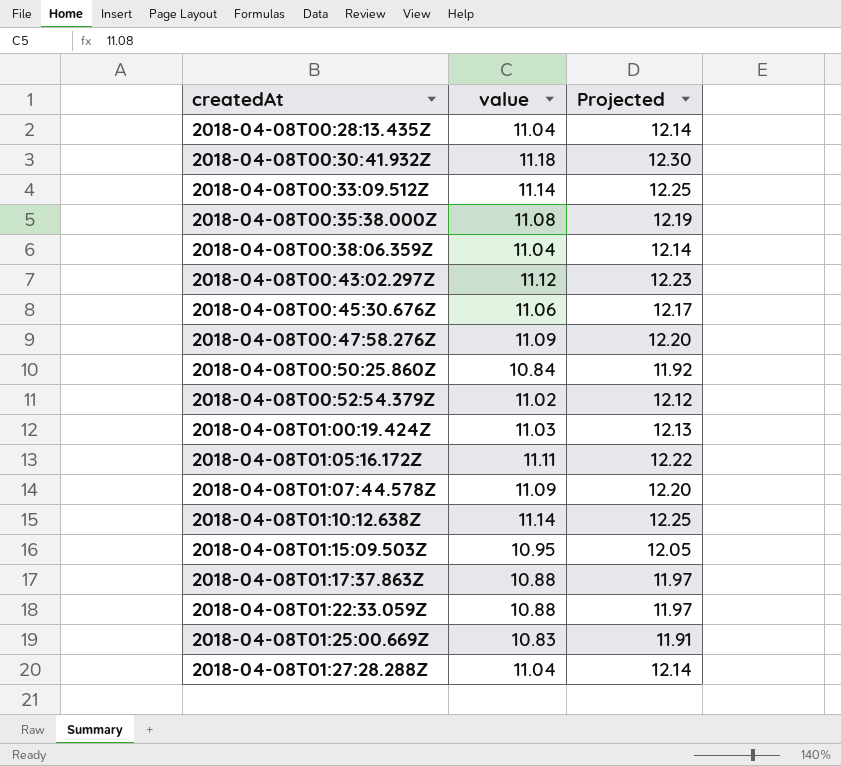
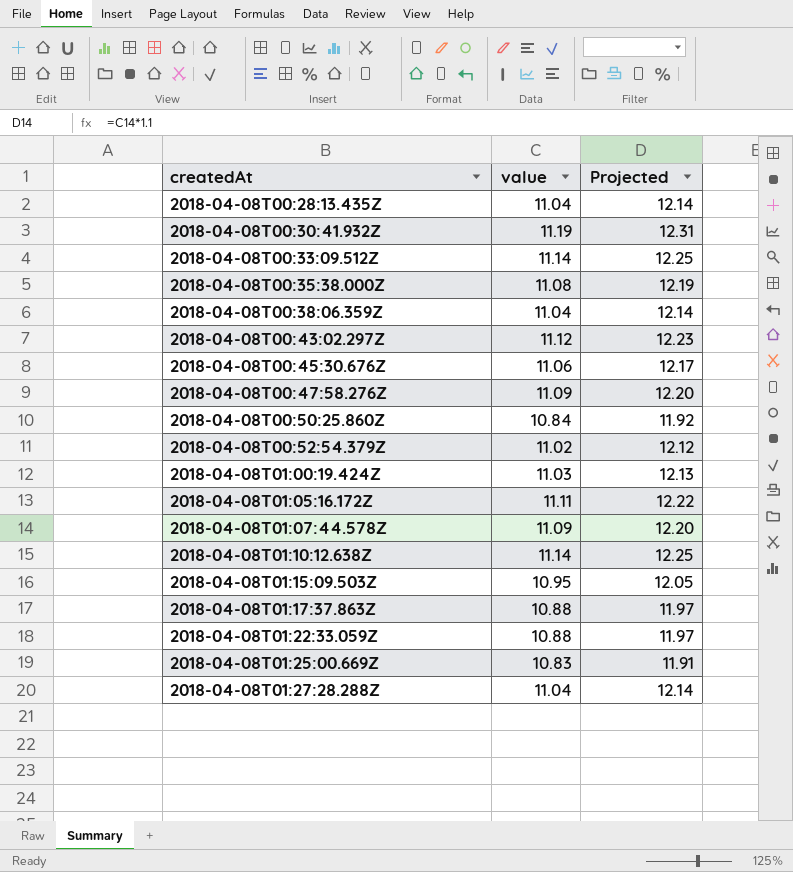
2018-04-08T00:30:41.932Z | value: 11.18 -> 11.19
2018-04-08T00:30:41.932Z | Projected: 12.30 -> 12.31

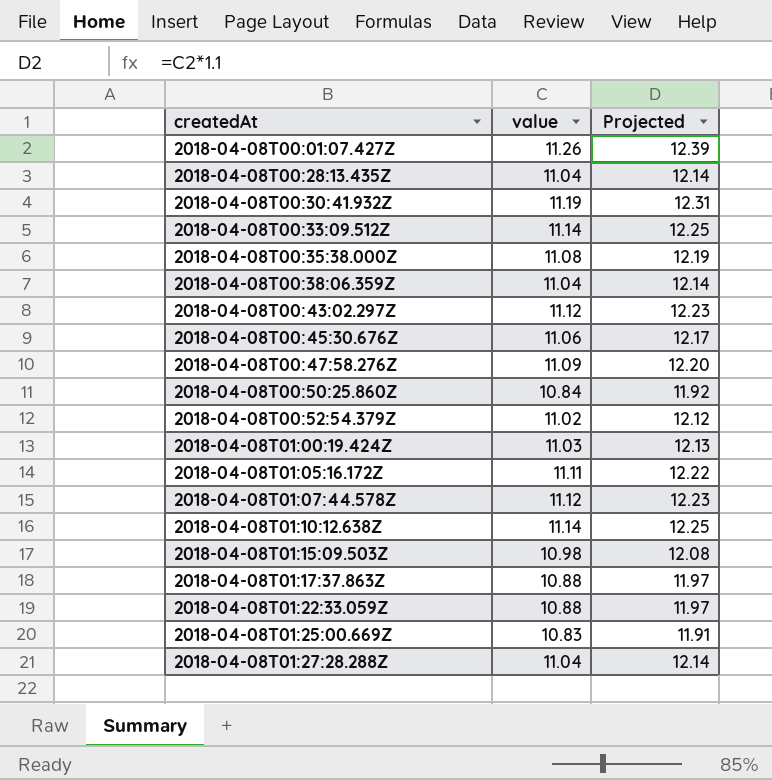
row 2018-04-08T00:01:07.427Z: none -> 11.26 | 12.39
2018-04-08T01:07:44.578Z | value: 11.09 -> 11.12
2018-04-08T01:07:44.578Z | Projected: 12.20 -> 12.23
2018-04-08T01:15:09.503Z | value: 10.95 -> 10.98
2018-04-08T01:15:09.503Z | Projected: 12.05 -> 12.08

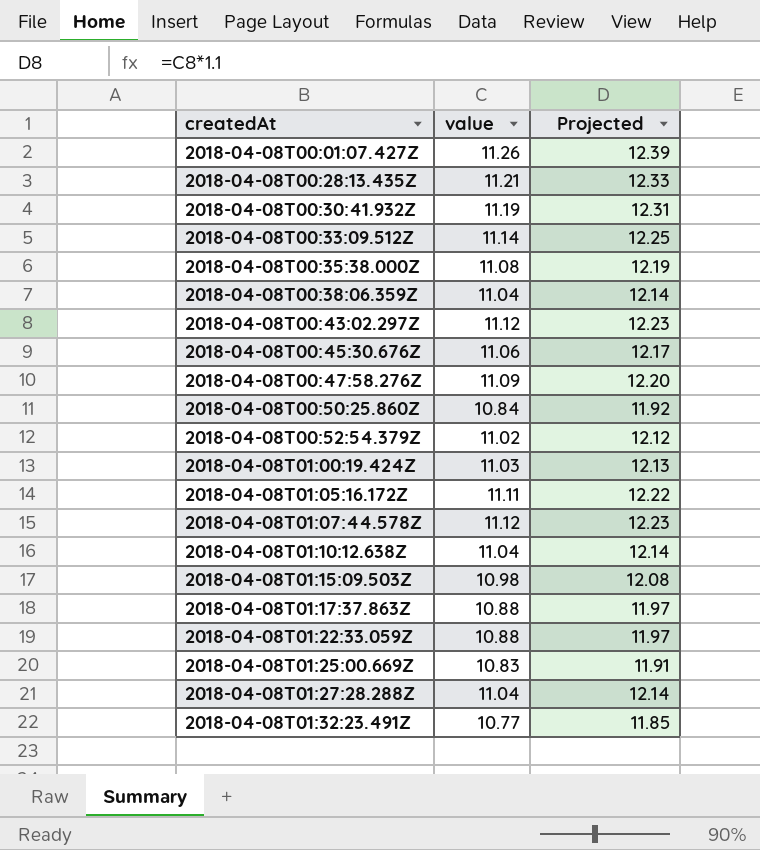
2018-04-08T00:28:13.435Z | value: 11.04 -> 11.21
2018-04-08T00:28:13.435Z | Projected: 12.14 -> 12.33
2018-04-08T01:10:12.638Z | value: 11.14 -> 11.04
2018-04-08T01:10:12.638Z | Projected: 12.25 -> 12.14
row 2018-04-08T01:32:23.491Z: none -> 10.77 | 11.85

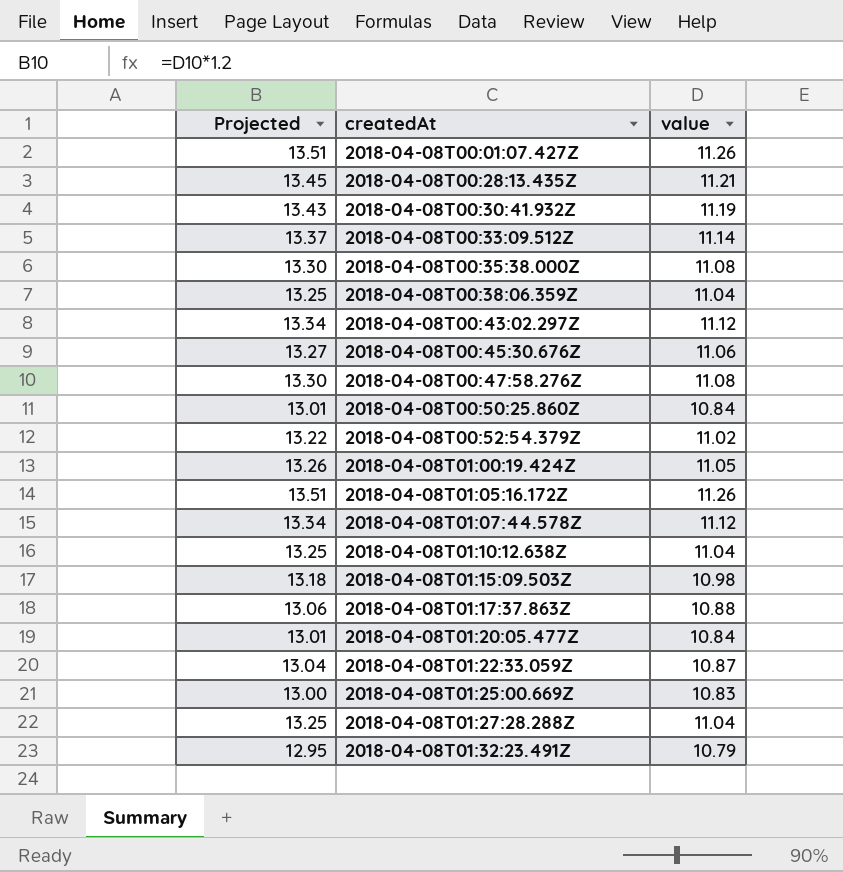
column Projected | formula: [value] * 1.1 -> [value] * 1.2
column Projected | position: 3 -> 1
2018-04-08T00:47:58.276Z | value: 11.09 -> 11.08
2018-04-08T01:00:19.424Z | value: 11.03 -> 11.05
2018-04-08T01:05:16.172Z | value: 11.11 -> 11.26
row 2018-04-08T01:20:05.477Z: none -> 13.01 | 10.84
2018-04-08T01:22:33.059Z | value: 10.88 -> 10.87
2018-04-08T01:32:23.491Z | value: 10.77 -> 10.79

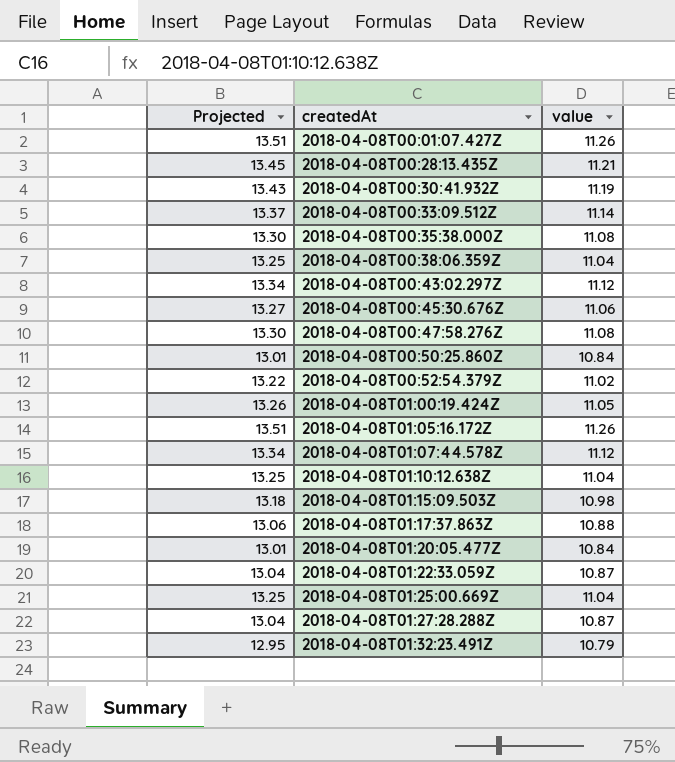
2018-04-08T01:25:00.669Z | Projected: 13.00 -> 13.25
2018-04-08T01:25:00.669Z | value: 10.83 -> 11.04
2018-04-08T01:27:28.288Z | Projected: 13.25 -> 13.04
2018-04-08T01:27:28.288Z | value: 11.04 -> 10.87

